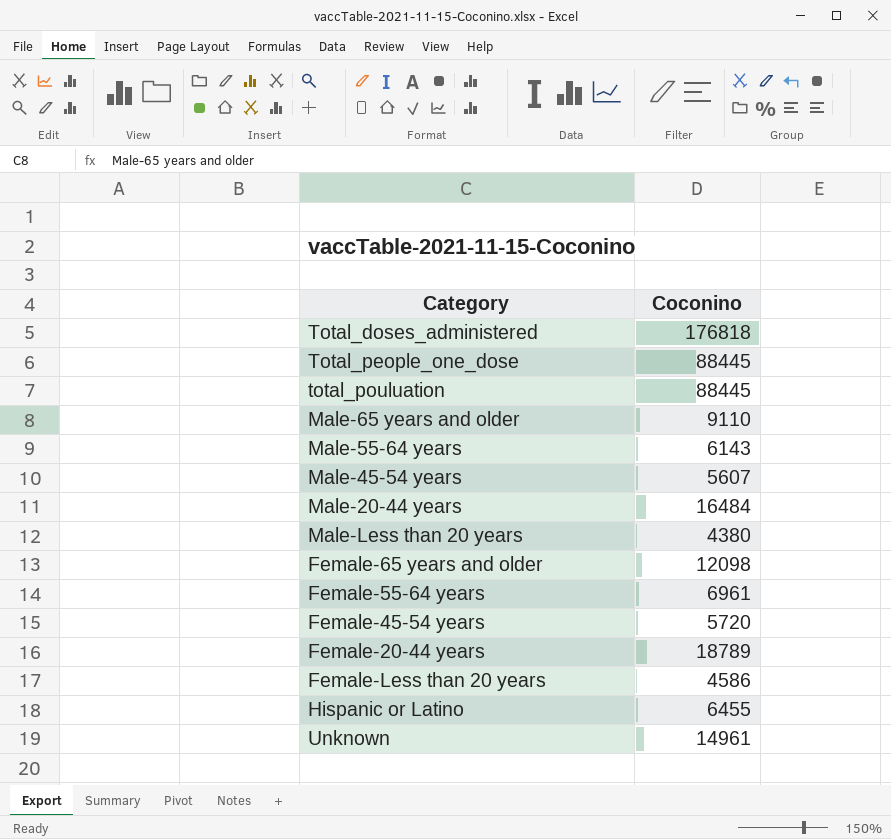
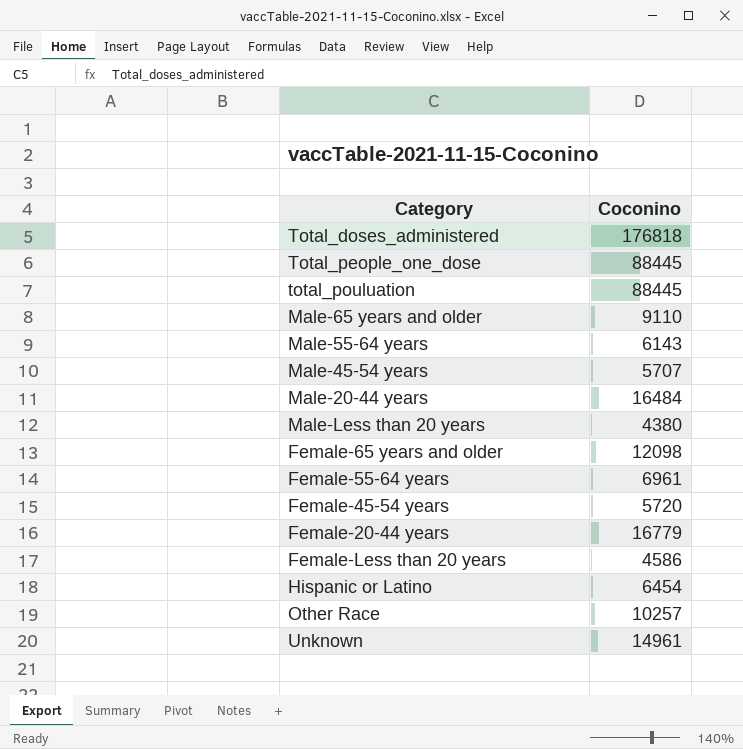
Male-45-54 years | Coconino: 5607 -> 5707
Female-20-44 years | Coconino: 18789 -> 16779
Hispanic or Latino | Coconino: 6455 -> 6454
row Other Race: none -> 10257

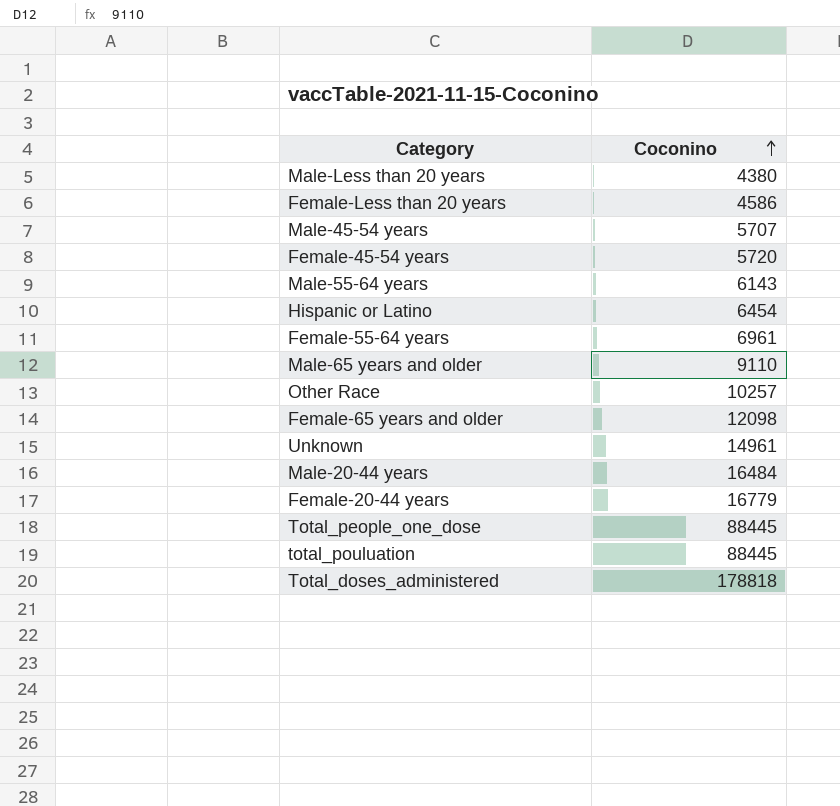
row order: none -> Coconino ascending
Total_doses_administered | Coconino: 176818 -> 178818

